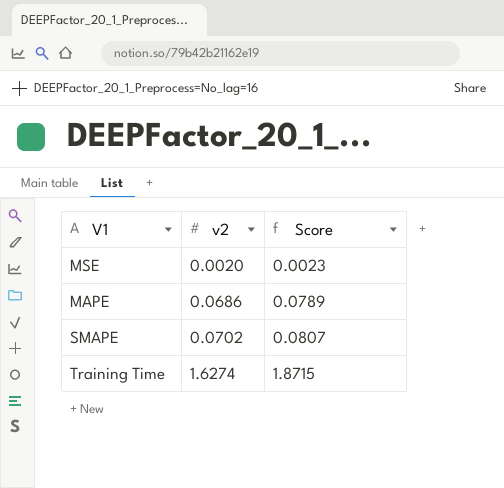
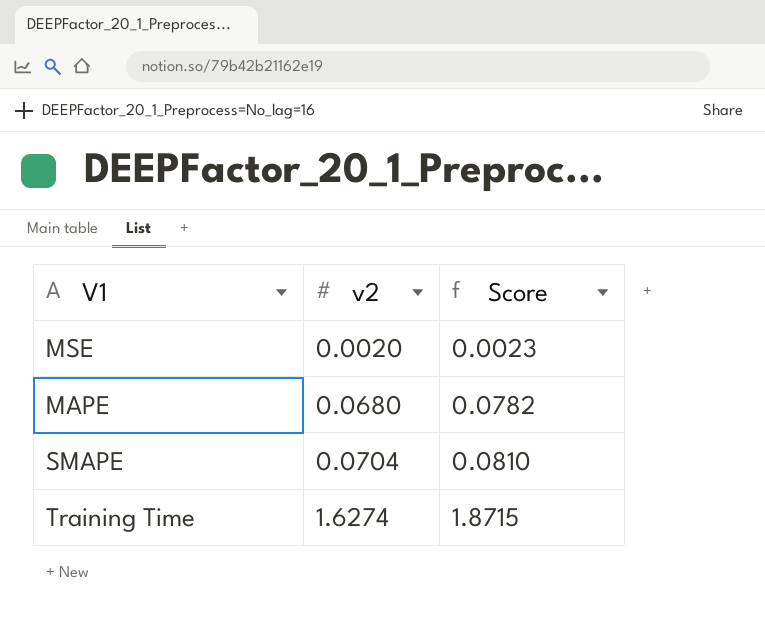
MAPE | v2: 0.0686 -> 0.0680
MAPE | Score: 0.0789 -> 0.0782
SMAPE | v2: 0.0702 -> 0.0704
SMAPE | Score: 0.0807 -> 0.0810

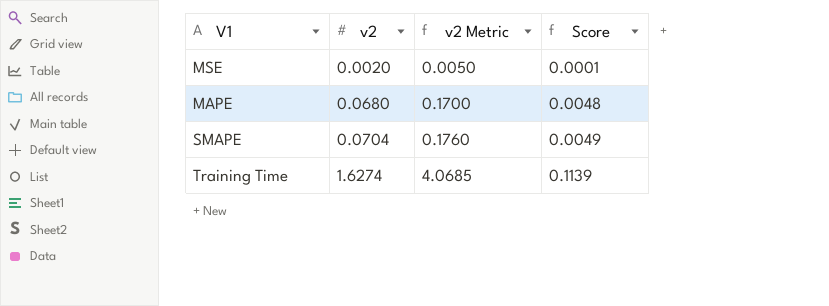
column v2 Metric | formula: none -> [v2] * 2.5
column Score | formula: [v2] * 1.15 -> [v2] * 0.07

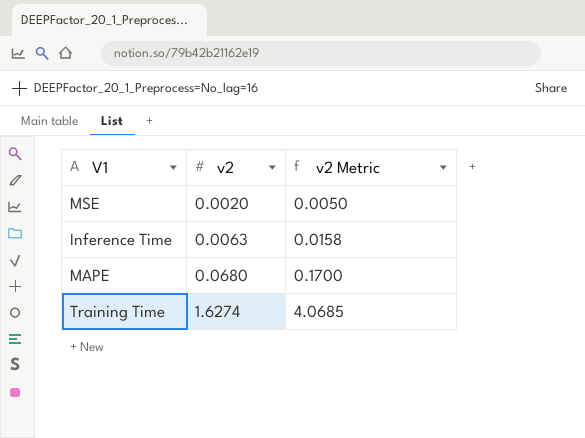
column Score | formula: [v2] * 0.07 -> none
row SMAPE: 0.0704 | 0.1760 | 0.0049 -> none
row Inference Time: none -> 0.0063 | 0.0158

